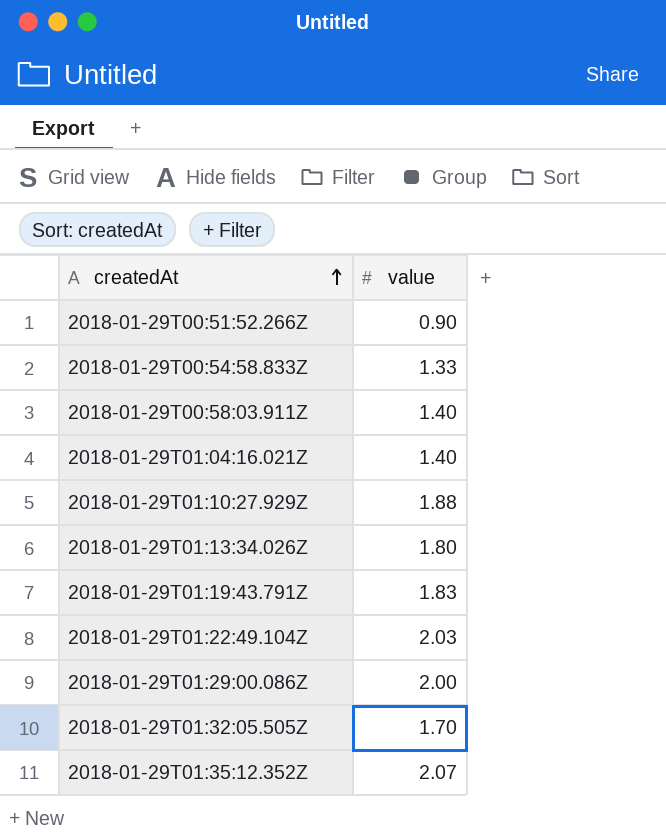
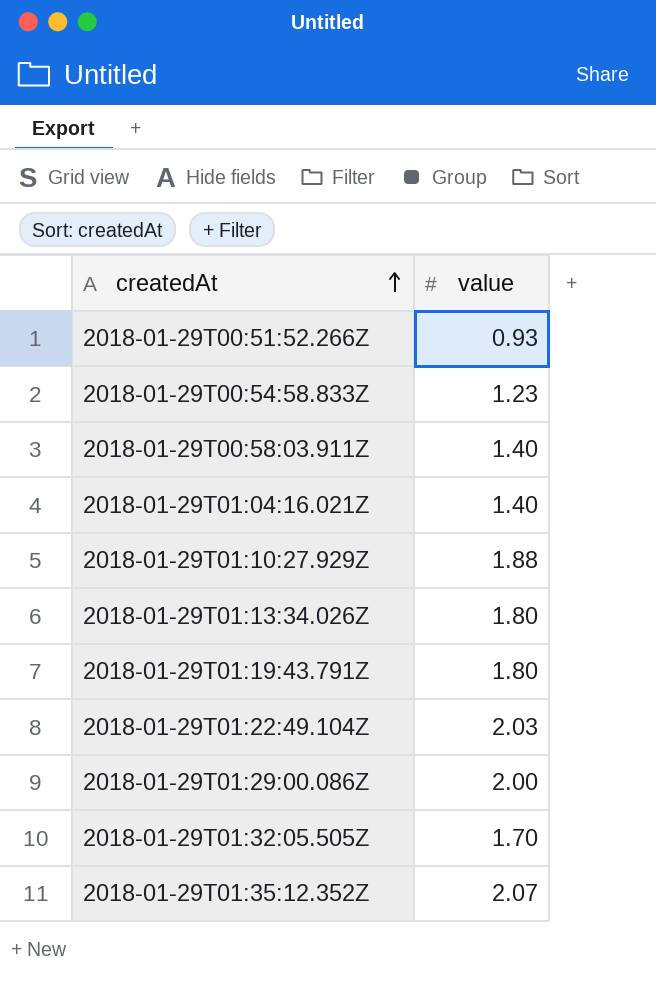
2018-01-29T00:51:52.266Z | value: 0.90 -> 0.93
2018-01-29T00:54:58.833Z | value: 1.33 -> 1.23
2018-01-29T01:19:43.791Z | value: 1.83 -> 1.80

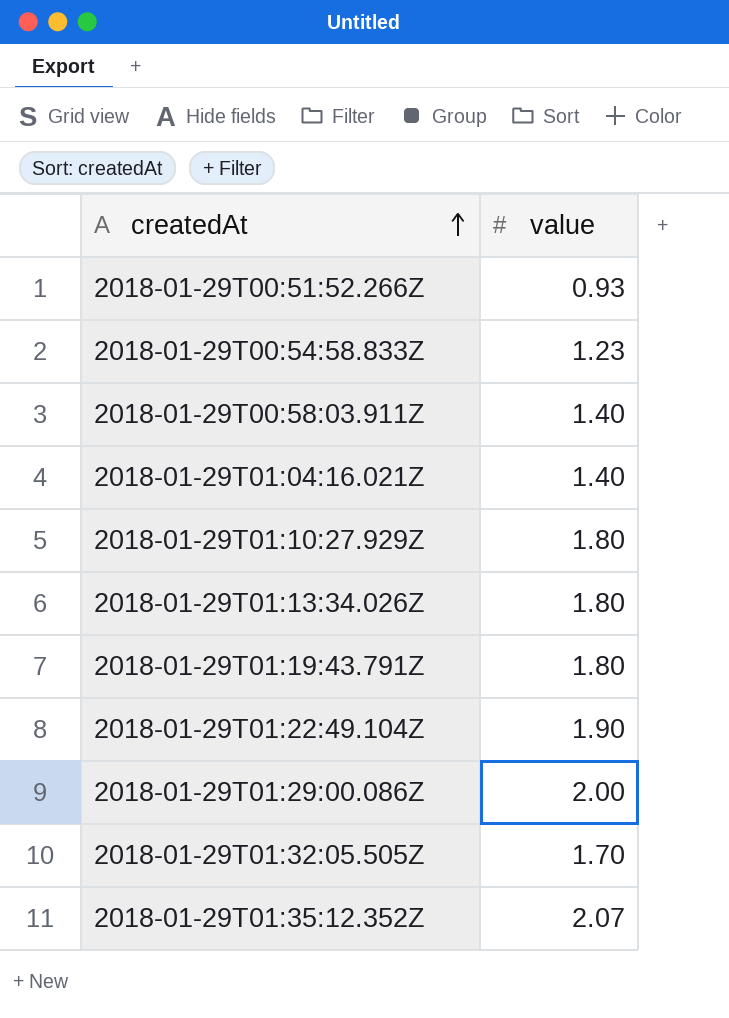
2018-01-29T01:10:27.929Z | value: 1.88 -> 1.80
2018-01-29T01:22:49.104Z | value: 2.03 -> 1.90

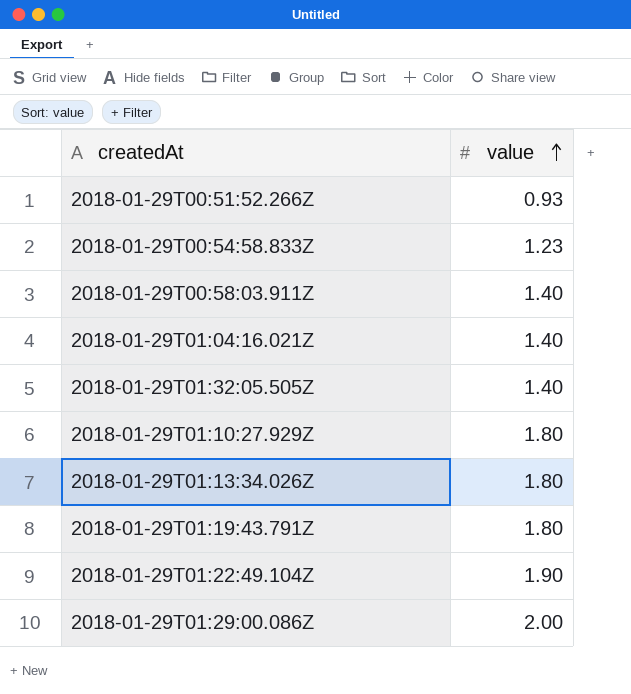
row order: createdAt ascending -> value ascending
row 2018-01-29T01:35:12.352Z: 2.07 -> none
2018-01-29T01:32:05.505Z | value: 1.70 -> 1.40

